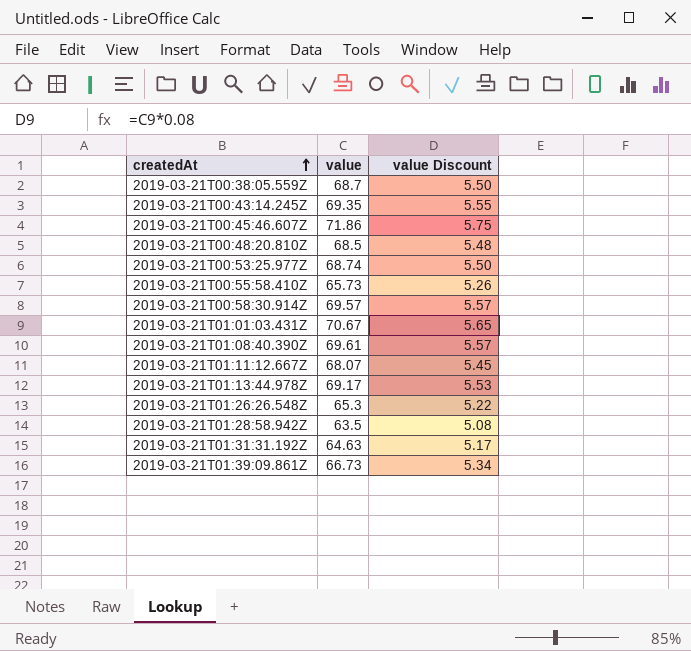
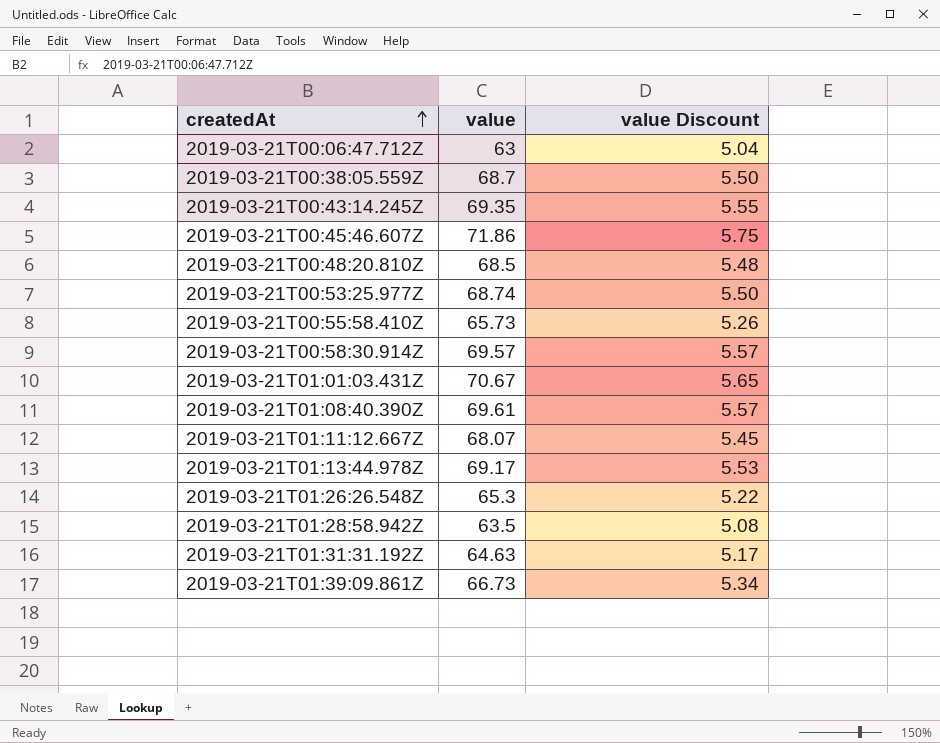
row 2019-03-21T00:06:47.712Z: none -> 63 | 5.04

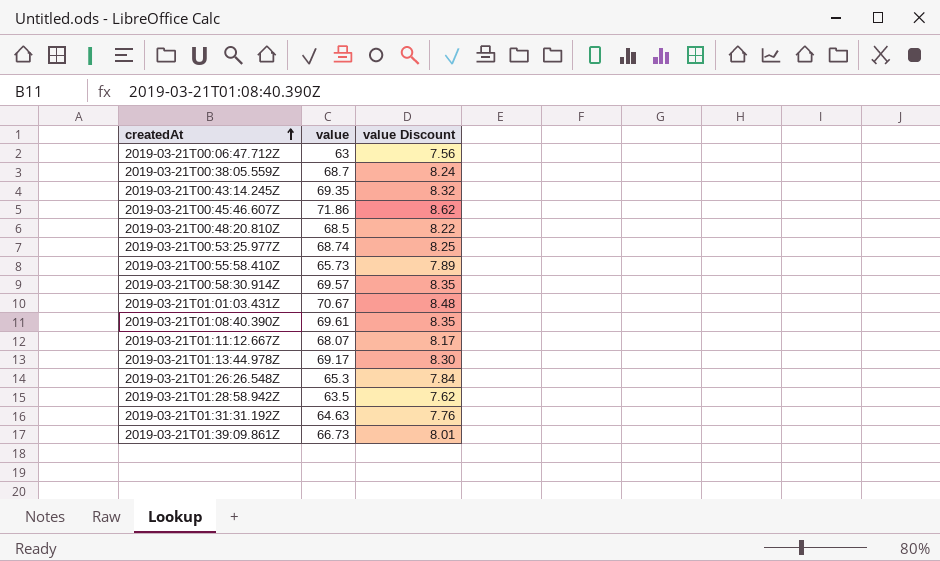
column value Discount | formula: [value] * 0.08 -> [value] * 0.12

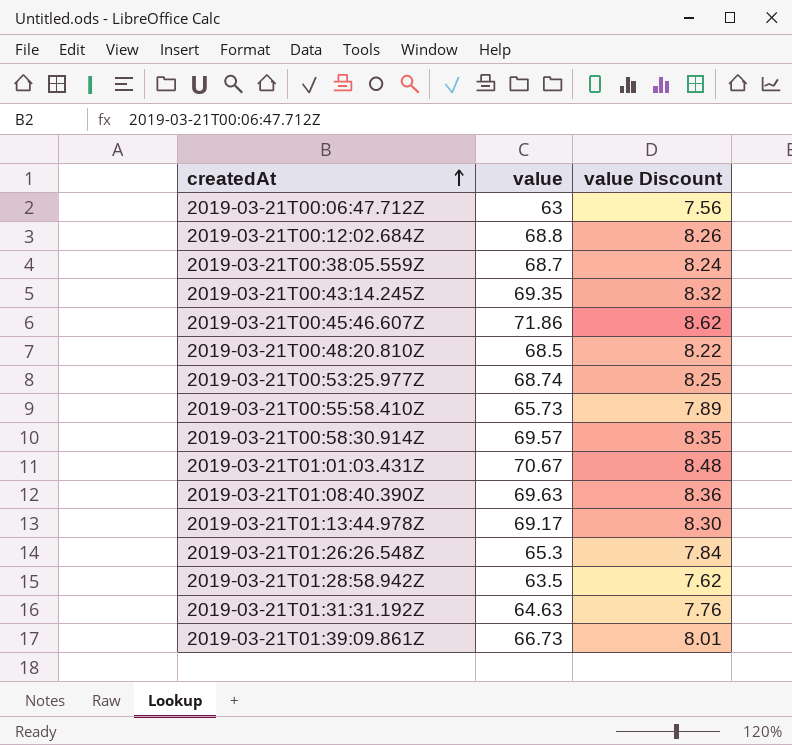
row 2019-03-21T01:11:12.667Z: 68.07 | 8.17 -> none
row 2019-03-21T00:12:02.684Z: none -> 68.8 | 8.26
2019-03-21T01:08:40.390Z | value: 69.61 -> 69.63
2019-03-21T01:08:40.390Z | value Discount: 8.35 -> 8.36

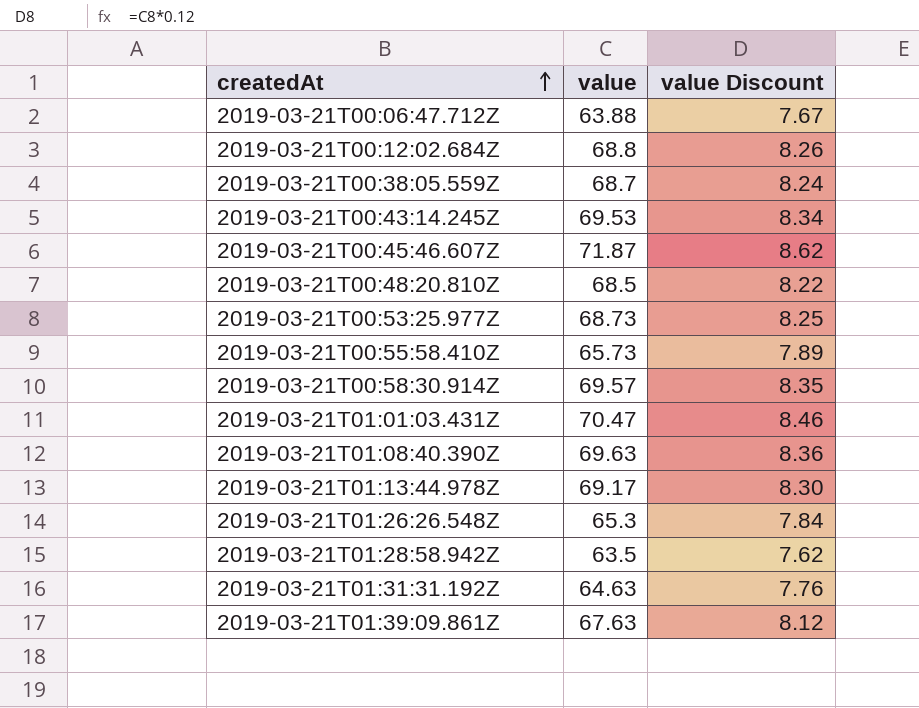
2019-03-21T00:06:47.712Z | value: 63 -> 63.88
2019-03-21T00:06:47.712Z | value Discount: 7.56 -> 7.67
2019-03-21T00:43:14.245Z | value: 69.35 -> 69.53
2019-03-21T00:43:14.245Z | value Discount: 8.32 -> 8.34
2019-03-21T00:45:46.607Z | value: 71.86 -> 71.87
2019-03-21T00:53:25.977Z | value: 68.74 -> 68.73
2019-03-21T01:01:03.431Z | value: 70.67 -> 70.47
2019-03-21T01:01:03.431Z | value Discount: 8.48 -> 8.46
2019-03-21T01:39:09.861Z | value: 66.73 -> 67.63
2019-03-21T01:39:09.861Z | value Discount: 8.01 -> 8.12

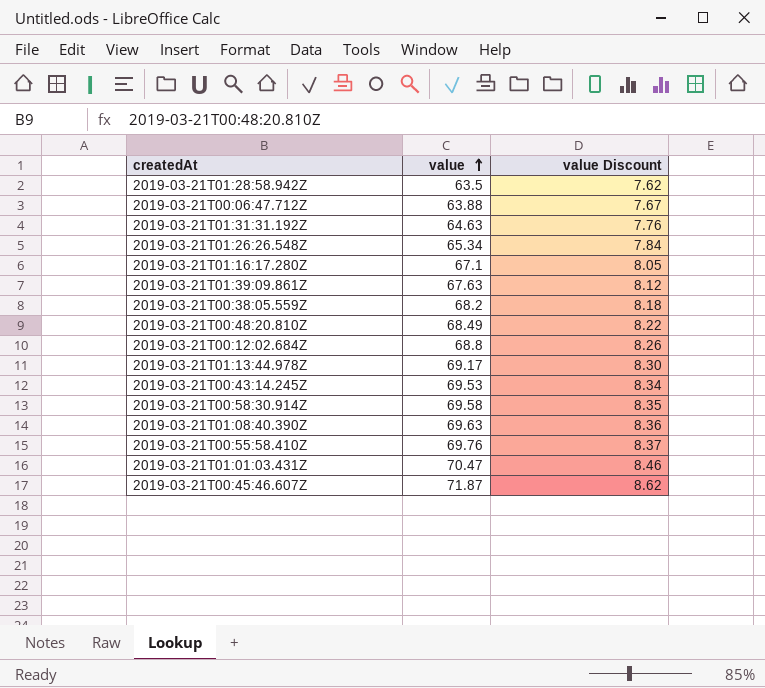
row order: createdAt ascending -> value ascending
row 2019-03-21T00:53:25.977Z: 68.73 | 8.25 -> none
2019-03-21T01:26:26.548Z | value: 65.3 -> 65.34
row 2019-03-21T01:16:17.280Z: none -> 67.1 | 8.05
2019-03-21T00:38:05.559Z | value: 68.7 -> 68.2
2019-03-21T00:38:05.559Z | value Discount: 8.24 -> 8.18
2019-03-21T00:48:20.810Z | value: 68.5 -> 68.49
2019-03-21T00:58:30.914Z | value: 69.57 -> 69.58
2019-03-21T00:55:58.410Z | value: 65.73 -> 69.76
2019-03-21T00:55:58.410Z | value Discount: 7.89 -> 8.37

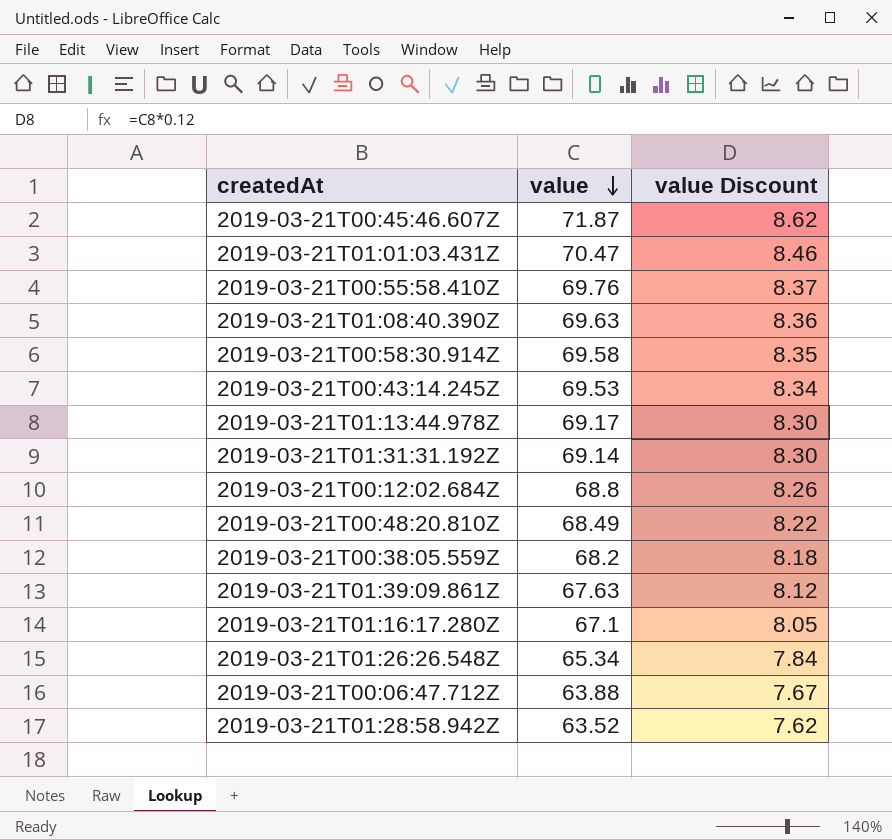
row order: value ascending -> value descending
2019-03-21T01:31:31.192Z | value: 64.63 -> 69.14
2019-03-21T01:31:31.192Z | value Discount: 7.76 -> 8.30
2019-03-21T01:28:58.942Z | value: 63.5 -> 63.52

